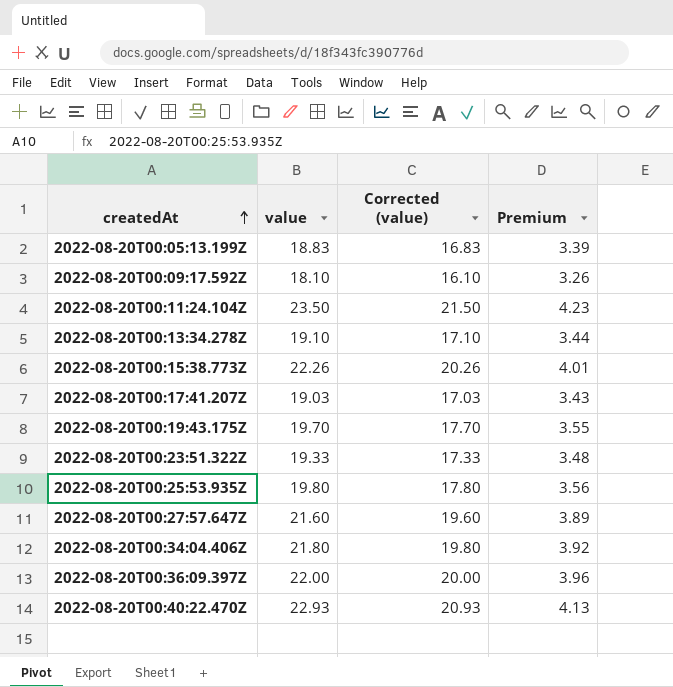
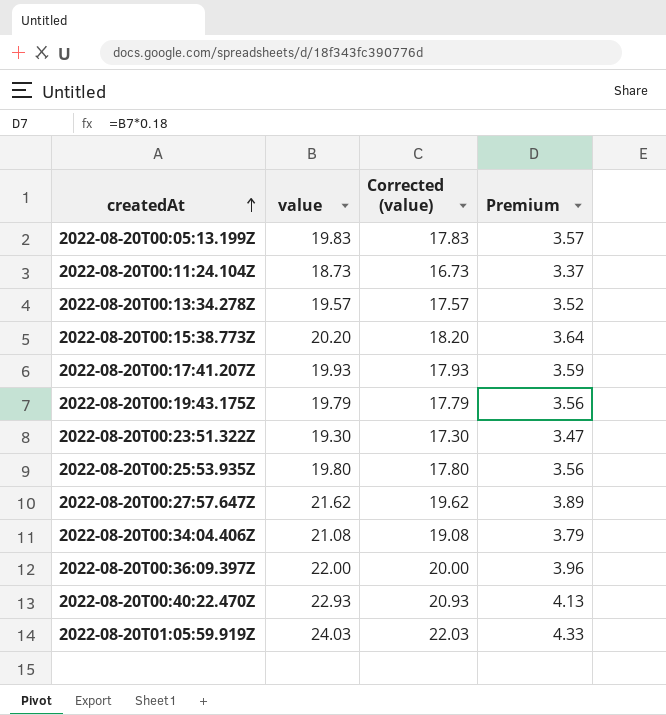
row 2022-08-20T00:09:17.592Z: 18.10 | 16.10 | 3.26 -> none
2022-08-20T00:05:13.199Z | value: 18.83 -> 19.83
2022-08-20T00:05:13.199Z | Corrected (value): 16.83 -> 17.83
2022-08-20T00:05:13.199Z | Premium: 3.39 -> 3.57
2022-08-20T00:11:24.104Z | value: 23.50 -> 18.73
2022-08-20T00:11:24.104Z | Corrected (value): 21.50 -> 16.73
2022-08-20T00:11:24.104Z | Premium: 4.23 -> 3.37
2022-08-20T00:13:34.278Z | value: 19.10 -> 19.57
2022-08-20T00:13:34.278Z | Corrected (value): 17.10 -> 17.57
2022-08-20T00:13:34.278Z | Premium: 3.44 -> 3.52
2022-08-20T00:15:38.773Z | value: 22.26 -> 20.20
2022-08-20T00:15:38.773Z | Corrected (value): 20.26 -> 18.20
2022-08-20T00:15:38.773Z | Premium: 4.01 -> 3.64
2022-08-20T00:17:41.207Z | value: 19.03 -> 19.93
2022-08-20T00:17:41.207Z | Corrected (value): 17.03 -> 17.93
2022-08-20T00:17:41.207Z | Premium: 3.43 -> 3.59
2022-08-20T00:19:43.175Z | value: 19.70 -> 19.79
2022-08-20T00:19:43.175Z | Corrected (value): 17.70 -> 17.79
2022-08-20T00:19:43.175Z | Premium: 3.55 -> 3.56
2022-08-20T00:23:51.322Z | value: 19.33 -> 19.30
2022-08-20T00:23:51.322Z | Corrected (value): 17.33 -> 17.30
2022-08-20T00:23:51.322Z | Premium: 3.48 -> 3.47
2022-08-20T00:27:57.647Z | value: 21.60 -> 21.62
2022-08-20T00:27:57.647Z | Corrected (value): 19.60 -> 19.62
2022-08-20T00:34:04.406Z | value: 21.80 -> 21.08
2022-08-20T00:34:04.406Z | Corrected (value): 19.80 -> 19.08
2022-08-20T00:34:04.406Z | Premium: 3.92 -> 3.79
row 2022-08-20T01:05:59.919Z: none -> 24.03 | 22.03 | 4.33

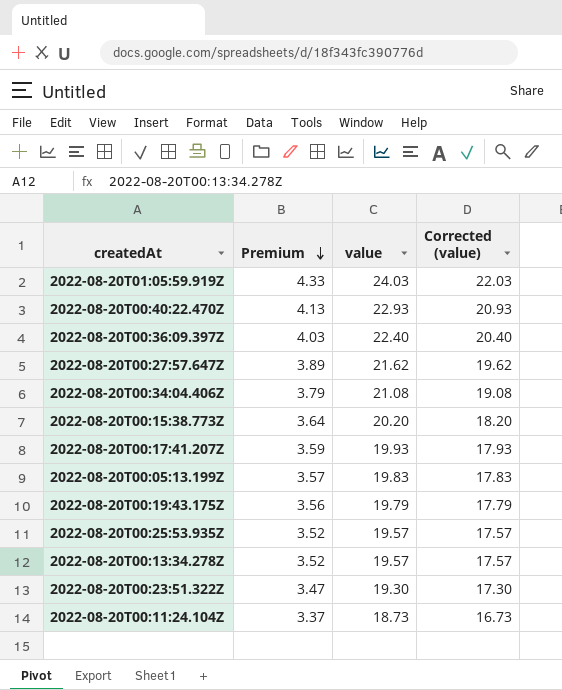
row order: createdAt ascending -> Premium descending
column Premium | position: 4 -> 2
2022-08-20T00:36:09.397Z | Premium: 3.96 -> 4.03
2022-08-20T00:36:09.397Z | value: 22.00 -> 22.40
2022-08-20T00:36:09.397Z | Corrected (value): 20.00 -> 20.40
2022-08-20T00:25:53.935Z | Premium: 3.56 -> 3.52
2022-08-20T00:25:53.935Z | value: 19.80 -> 19.57
2022-08-20T00:25:53.935Z | Corrected (value): 17.80 -> 17.57

